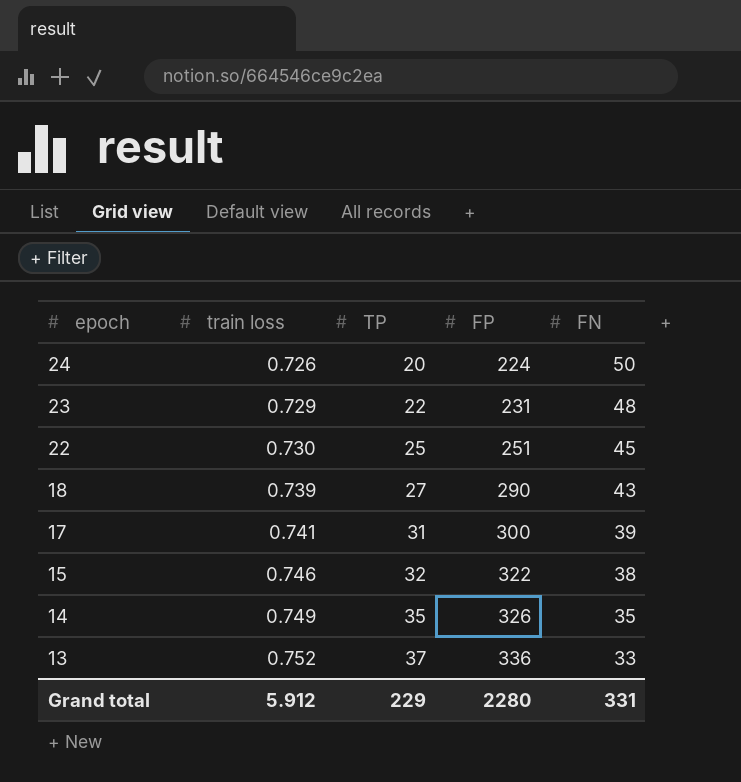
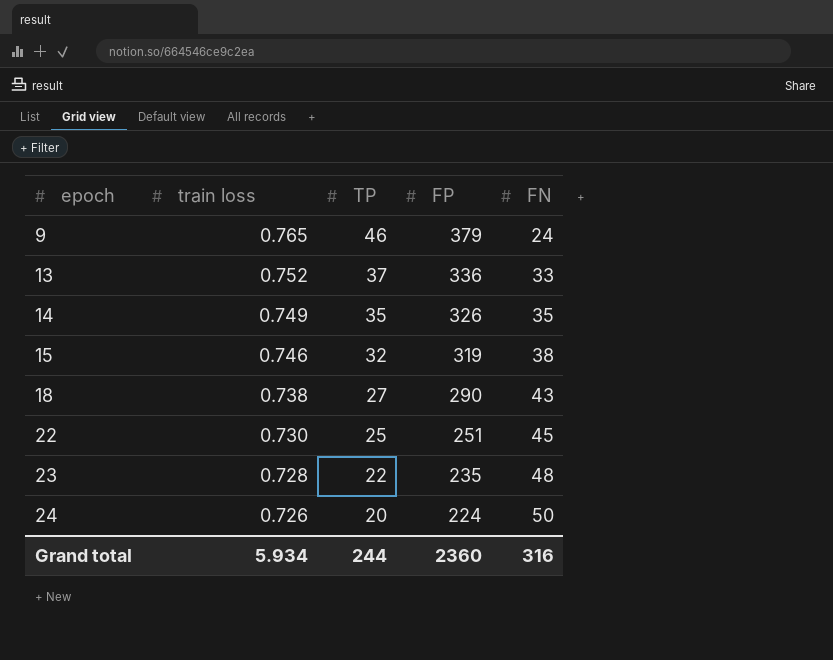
row order: epoch descending -> epoch ascending
row 17: 0.741 | 31 | 300 | 39 -> none
row 9: none -> 0.765 | 46 | 379 | 24
15 | FP: 322 -> 319
18 | train loss: 0.739 -> 0.738
23 | train loss: 0.729 -> 0.728
23 | FP: 231 -> 235
Grand total | train loss: 5.912 -> 5.934
Grand total | TP: 229 -> 244
Grand total | FP: 2280 -> 2360
Grand total | FN: 331 -> 316

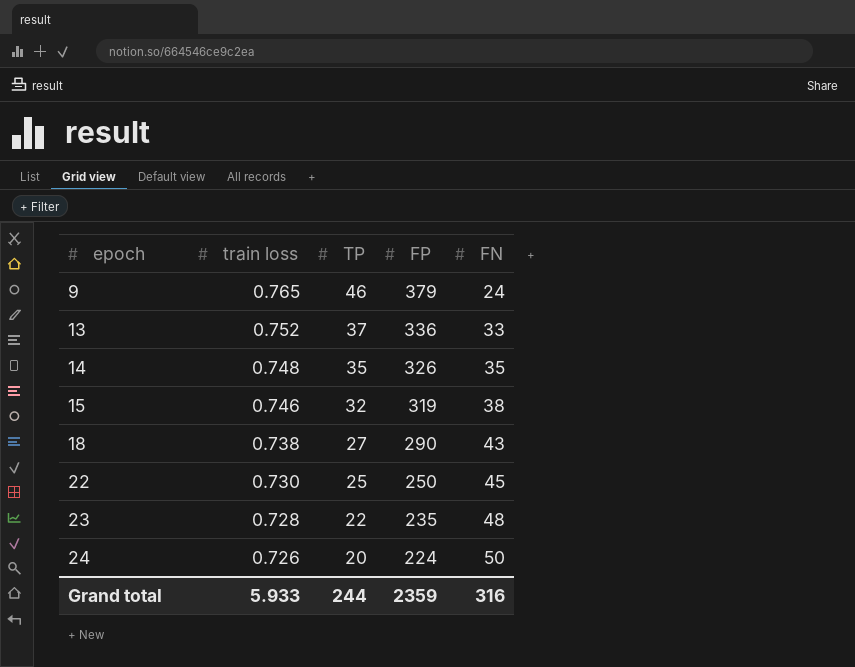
14 | train loss: 0.749 -> 0.748
22 | FP: 251 -> 250
Grand total | train loss: 5.934 -> 5.933
Grand total | FP: 2360 -> 2359

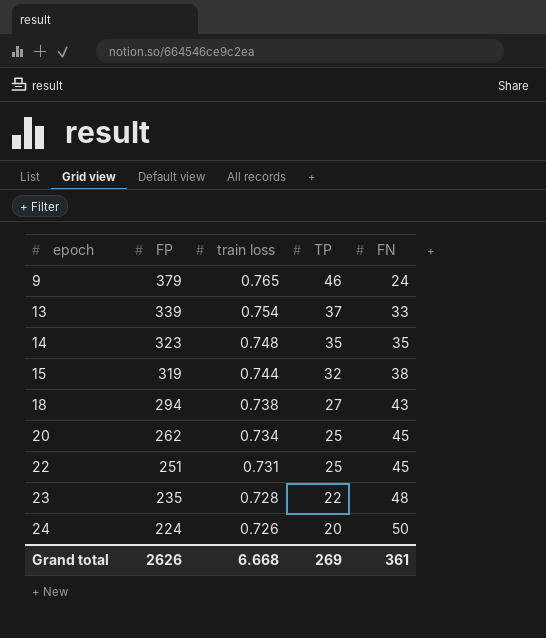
column FP | position: 4 -> 2
13 | FP: 336 -> 339
13 | train loss: 0.752 -> 0.754
14 | FP: 326 -> 323
15 | train loss: 0.746 -> 0.744
18 | FP: 290 -> 294
row 20: none -> 262 | 0.734 | 25 | 45
22 | FP: 250 -> 251
22 | train loss: 0.730 -> 0.731
Grand total | FP: 2359 -> 2626
Grand total | train loss: 5.933 -> 6.668
Grand total | TP: 244 -> 269
Grand total | FN: 316 -> 361

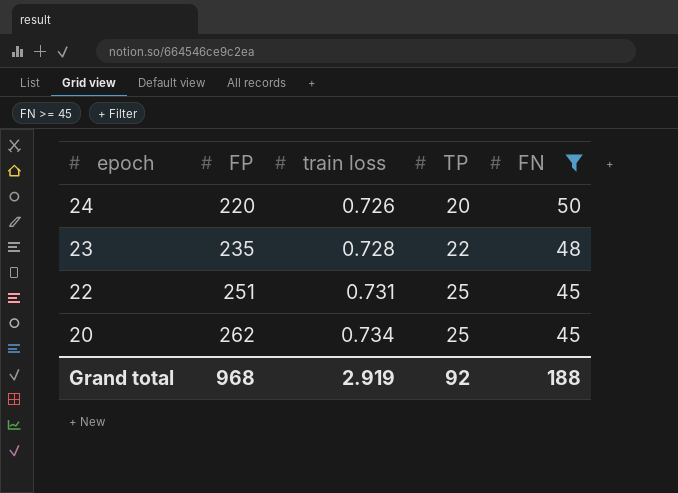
filter: none -> FN >= 45
row order: epoch ascending -> epoch descending
24 | FP: 224 -> 220
Grand total | FP: 2626 -> 968
Grand total | train loss: 6.668 -> 2.919
Grand total | TP: 269 -> 92
Grand total | FN: 361 -> 188

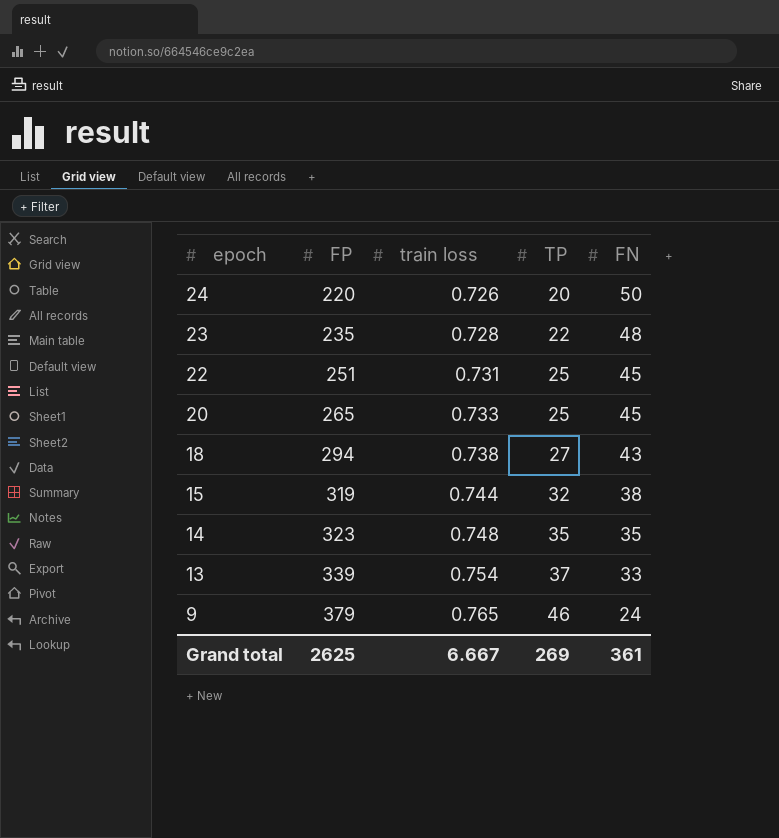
filter: FN >= 45 -> none
20 | FP: 262 -> 265
20 | train loss: 0.734 -> 0.733
Grand total | FP: 968 -> 2625
Grand total | train loss: 2.919 -> 6.667
Grand total | TP: 92 -> 269
Grand total | FN: 188 -> 361

